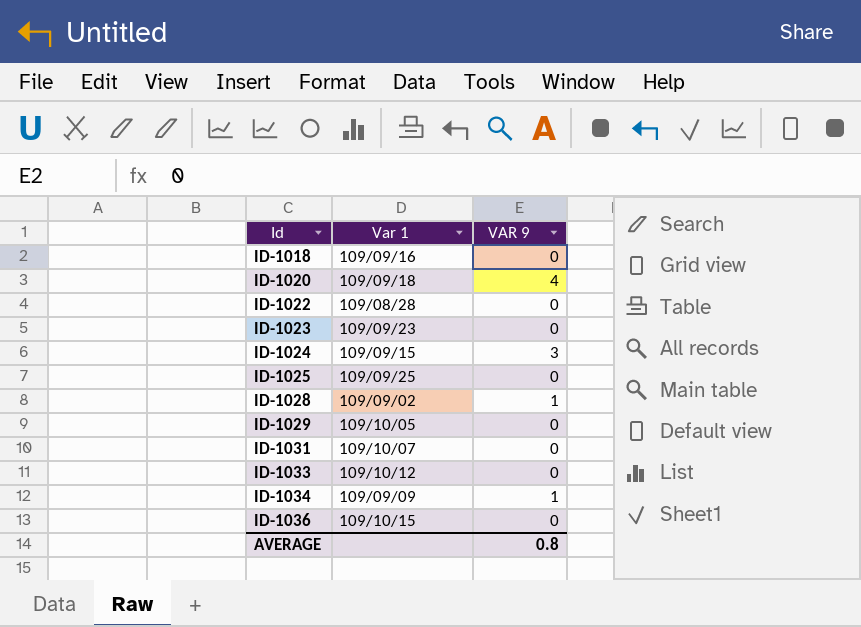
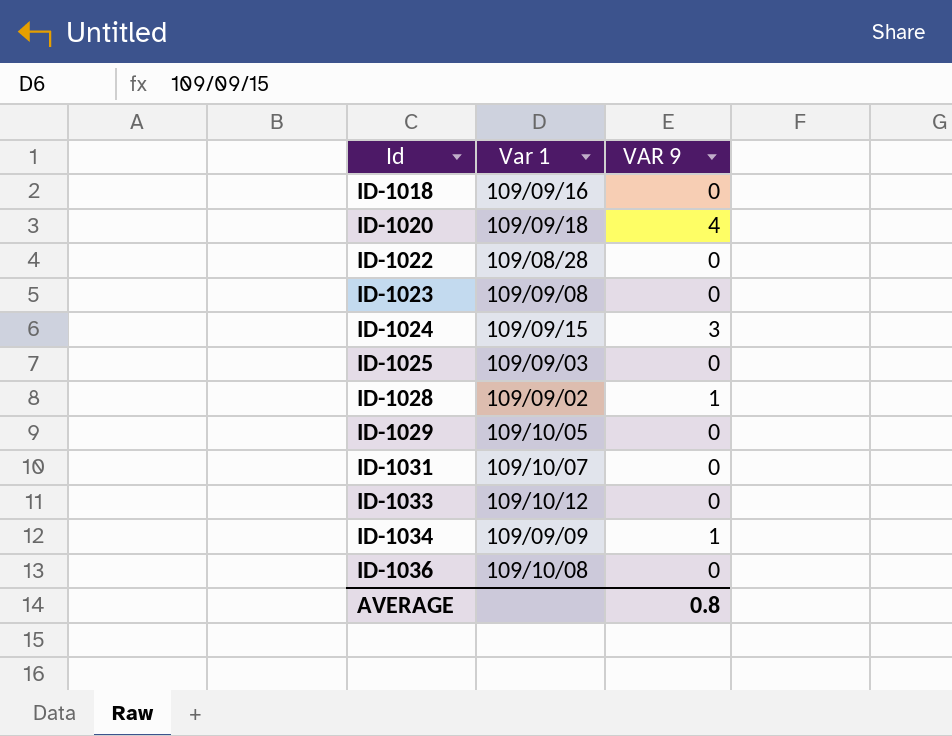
ID-1023 | Var 1: 109/09/23 -> 109/09/08
ID-1025 | Var 1: 109/09/25 -> 109/09/03
ID-1036 | Var 1: 109/10/15 -> 109/10/08

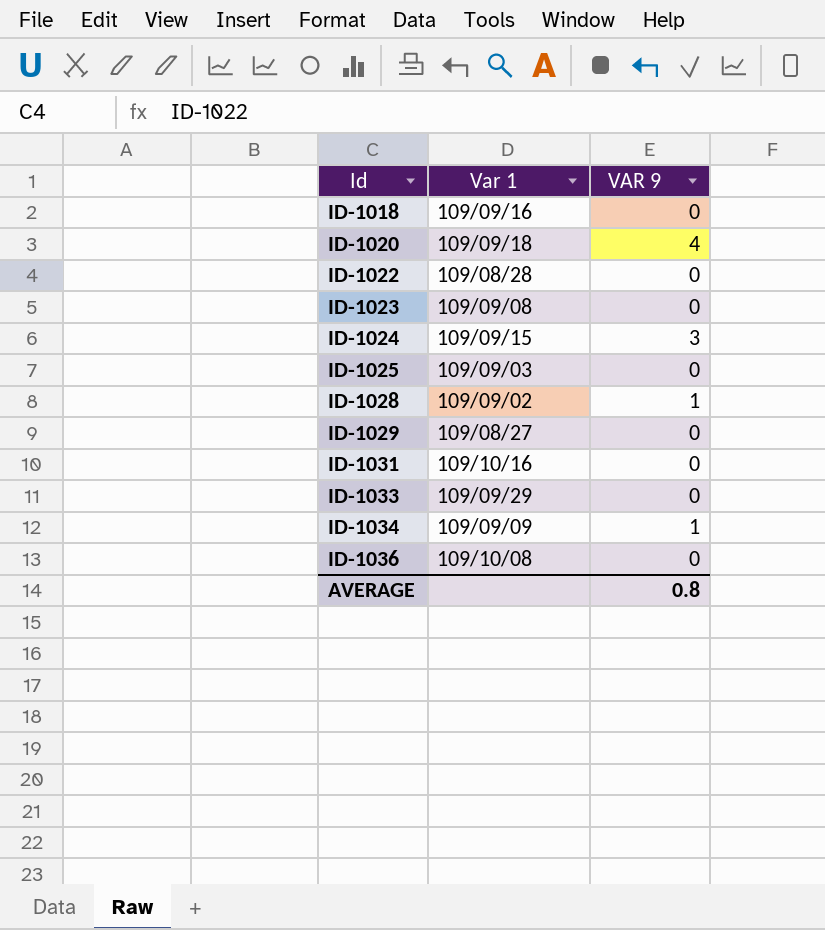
ID-1029 | Var 1: 109/10/05 -> 109/08/27
ID-1031 | Var 1: 109/10/07 -> 109/10/16
ID-1033 | Var 1: 109/10/12 -> 109/09/29

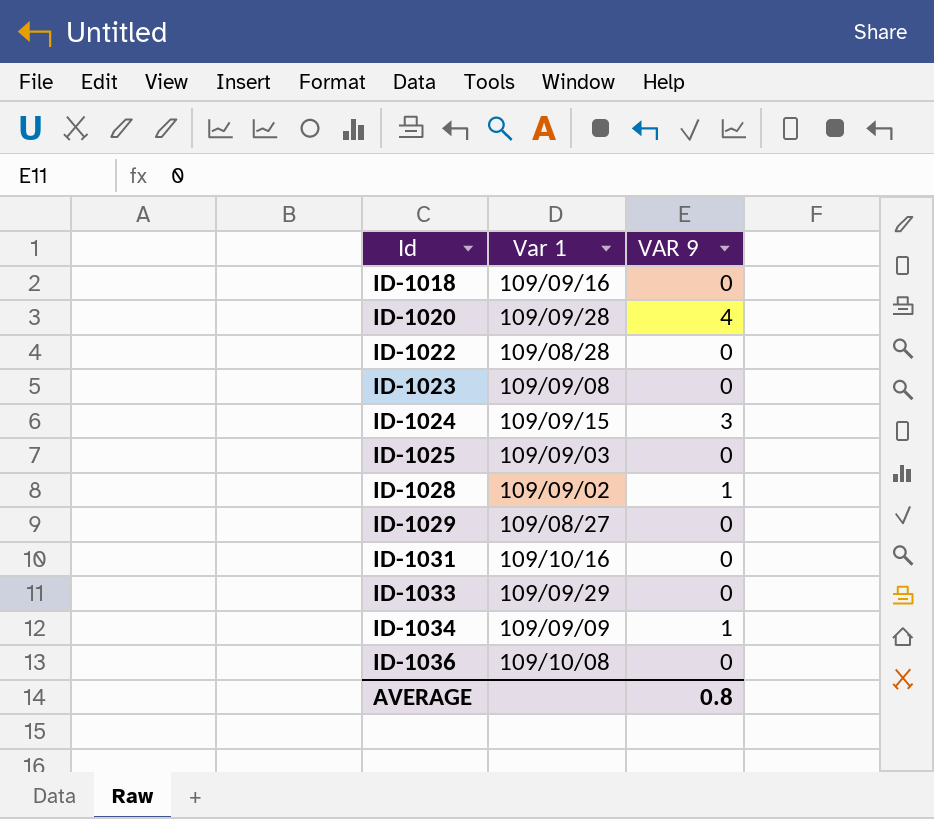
ID-1020 | Var 1: 109/09/18 -> 109/09/28

